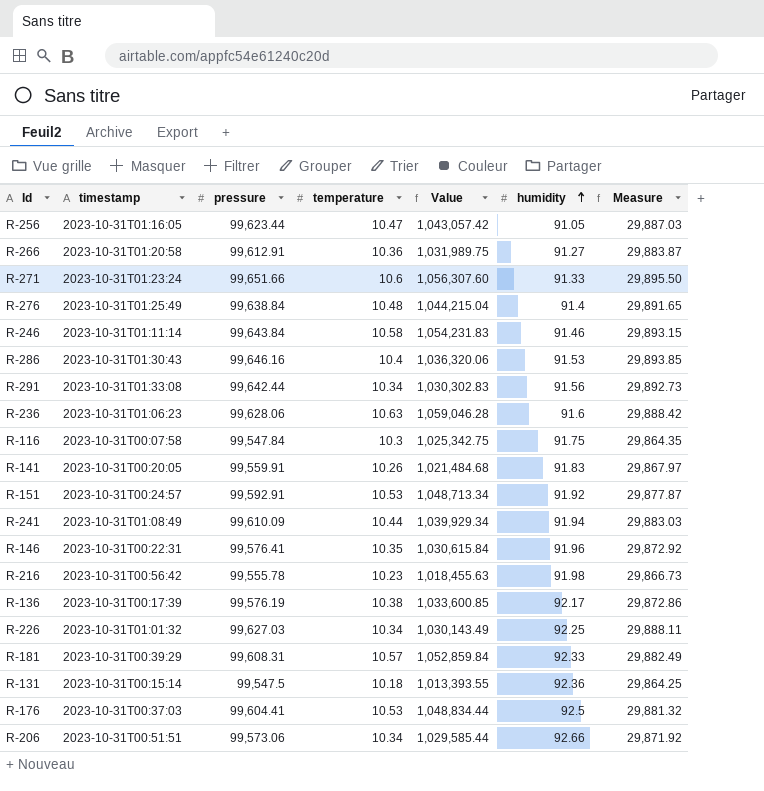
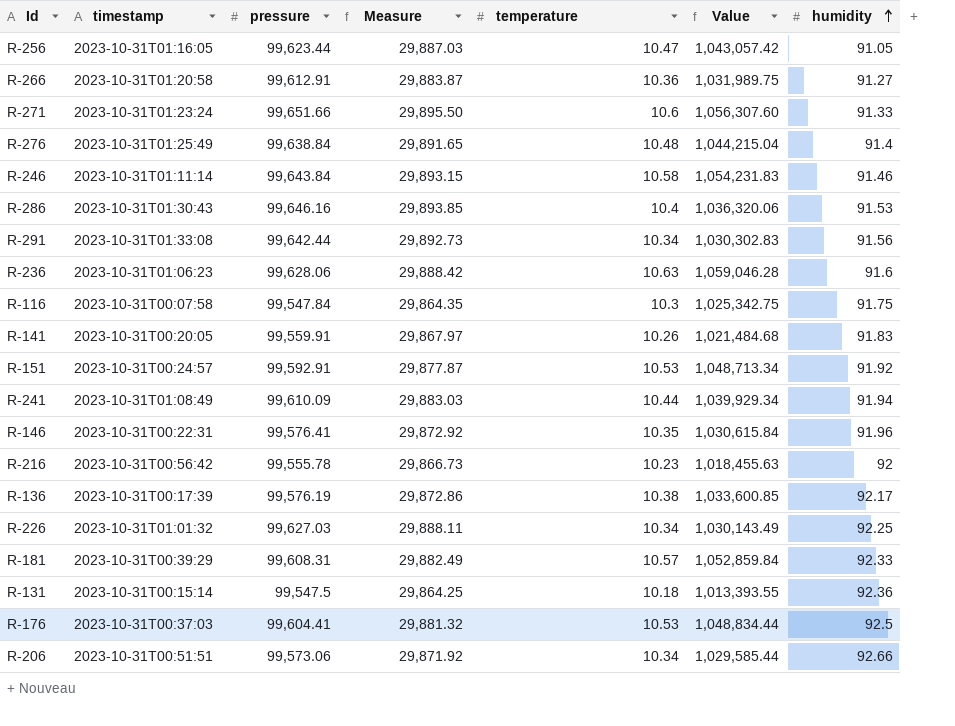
column Measure | position: 7 -> 4
R-216 | humidity: 91.98 -> 92

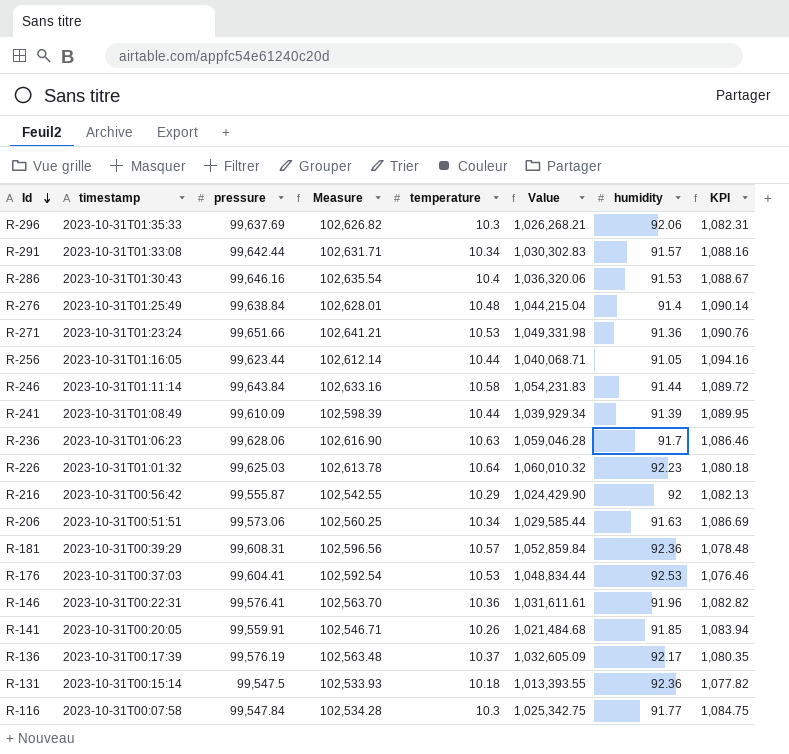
row order: humidity ascending -> Id descending
column Measure | formula: [pressure] * 0.3 -> [pressure] * 1.03
column KPI | formula: none -> [pressure] / [humidity]
row R-266: 2023-10-31T01:20:58 | 99,612.91 | 29,883.87 | 10.36 | 1,031,989.75 | 91.27 -> none
row R-151: 2023-10-31T00:24:57 | 99,592.91 | 29,877.87 | 10.53 | 1,048,713.34 | 91.92 -> none
row R-296: none -> 2023-10-31T01:35:33 | 99,637.69 | 102,626.82 | 10.3 | 1,026,268.21 | 92.06 | 1,082.31
R-291 | humidity: 91.56 -> 91.57
R-271 | temperature: 10.6 -> 10.53
R-271 | Value: 1,056,307.60 -> 1,049,331.98
R-271 | humidity: 91.33 -> 91.36
R-256 | temperature: 10.47 -> 10.44
R-256 | Value: 1,043,057.42 -> 1,040,068.71
R-246 | humidity: 91.46 -> 91.44
R-241 | humidity: 91.94 -> 91.39
R-236 | humidity: 91.6 -> 91.7
R-226 | pressure: 99,627.03 -> 99,625.03
R-226 | temperature: 10.34 -> 10.64
R-226 | Value: 1,030,143.49 -> 1,060,010.32
R-226 | humidity: 92.25 -> 92.23
R-216 | pressure: 99,555.78 -> 99,555.87
R-216 | temperature: 10.23 -> 10.29
R-216 | Value: 1,018,455.63 -> 1,024,429.90
R-206 | humidity: 92.66 -> 91.63
R-181 | humidity: 92.33 -> 92.36
R-176 | humidity: 92.5 -> 92.53
R-146 | temperature: 10.35 -> 10.36
R-146 | Value: 1,030,615.84 -> 1,031,611.61
R-141 | humidity: 91.83 -> 91.85
R-136 | temperature: 10.38 -> 10.37
R-136 | Value: 1,033,600.85 -> 1,032,605.09
R-116 | humidity: 91.75 -> 91.77

